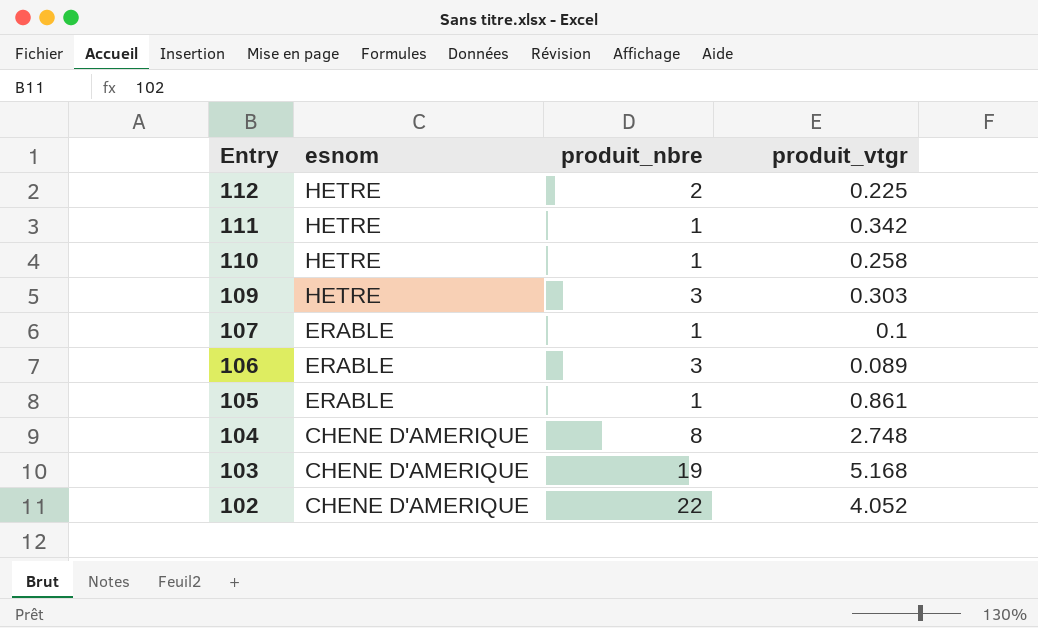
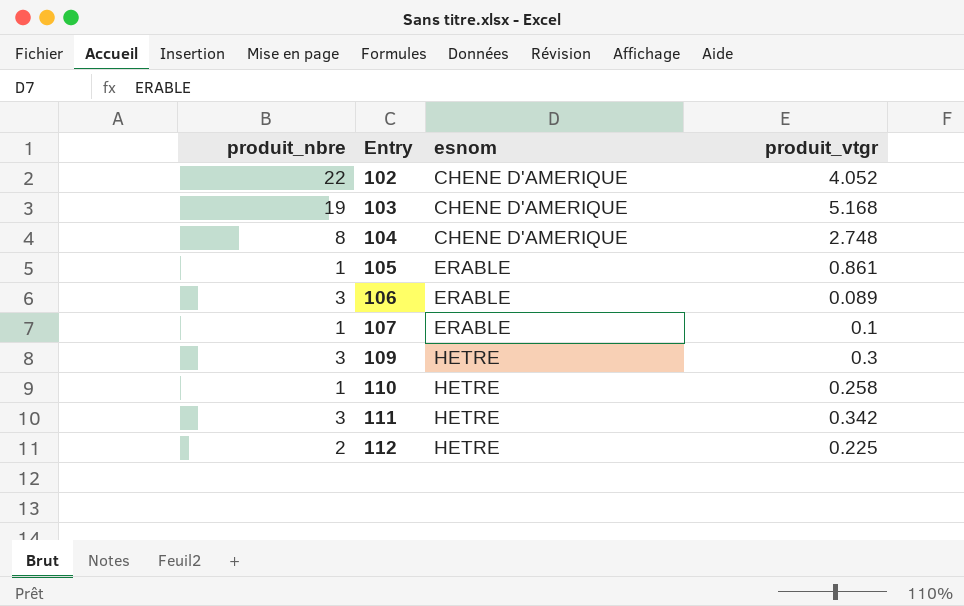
row order: Entry descending -> Entry ascending
column produit_nbre | position: 3 -> 1
109 | produit_vtgr: 0.303 -> 0.3
111 | produit_nbre: 1 -> 3

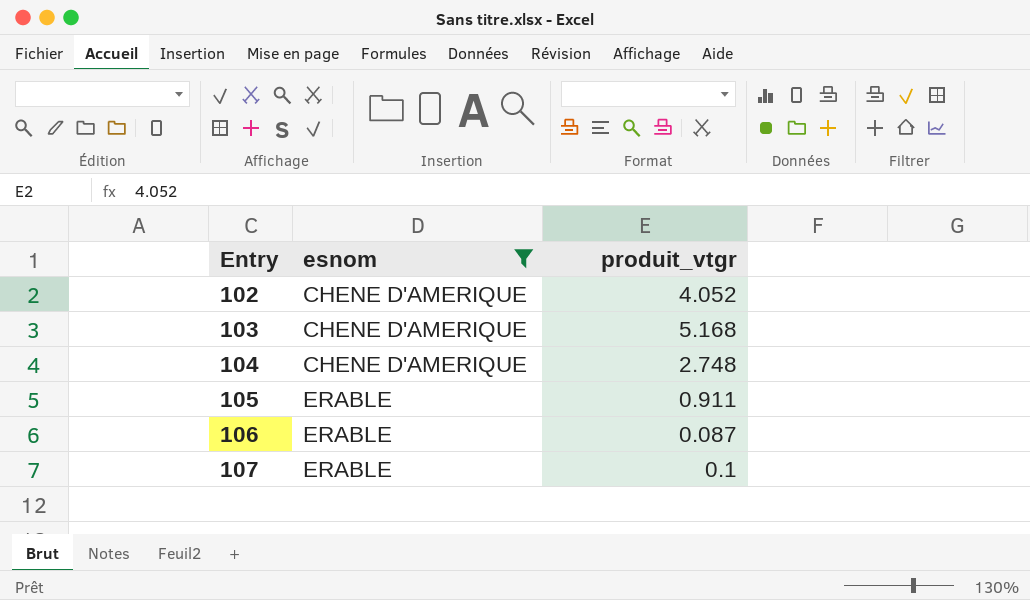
filter: none -> esnom != HETRE
column produit_nbre | position: 1 -> none
105 | produit_vtgr: 0.861 -> 0.911
106 | produit_vtgr: 0.089 -> 0.087

